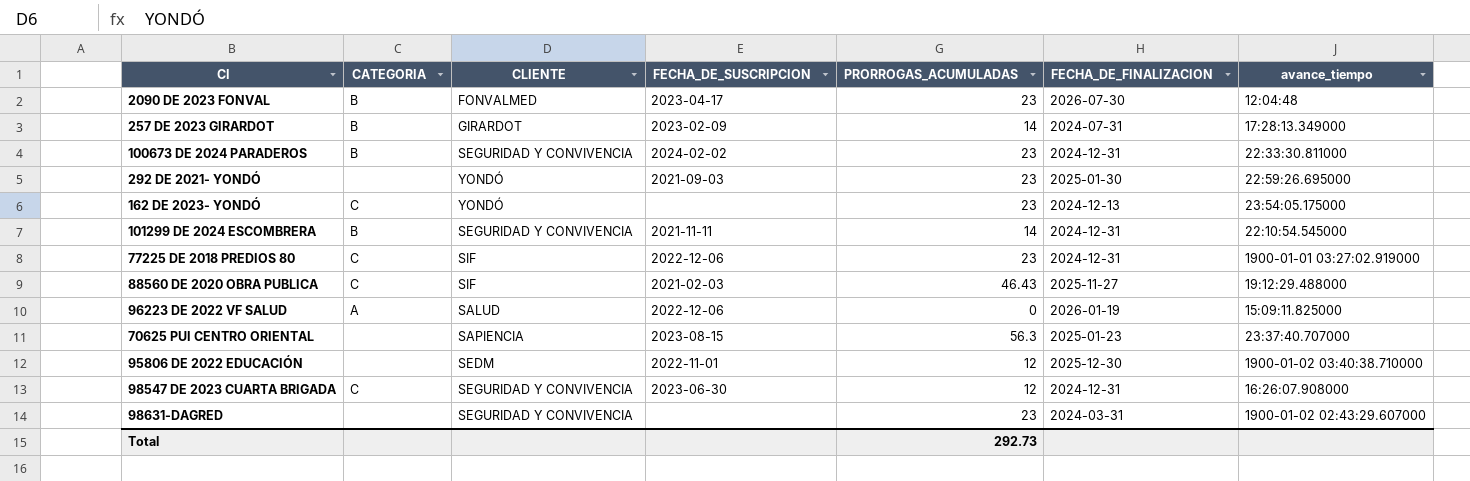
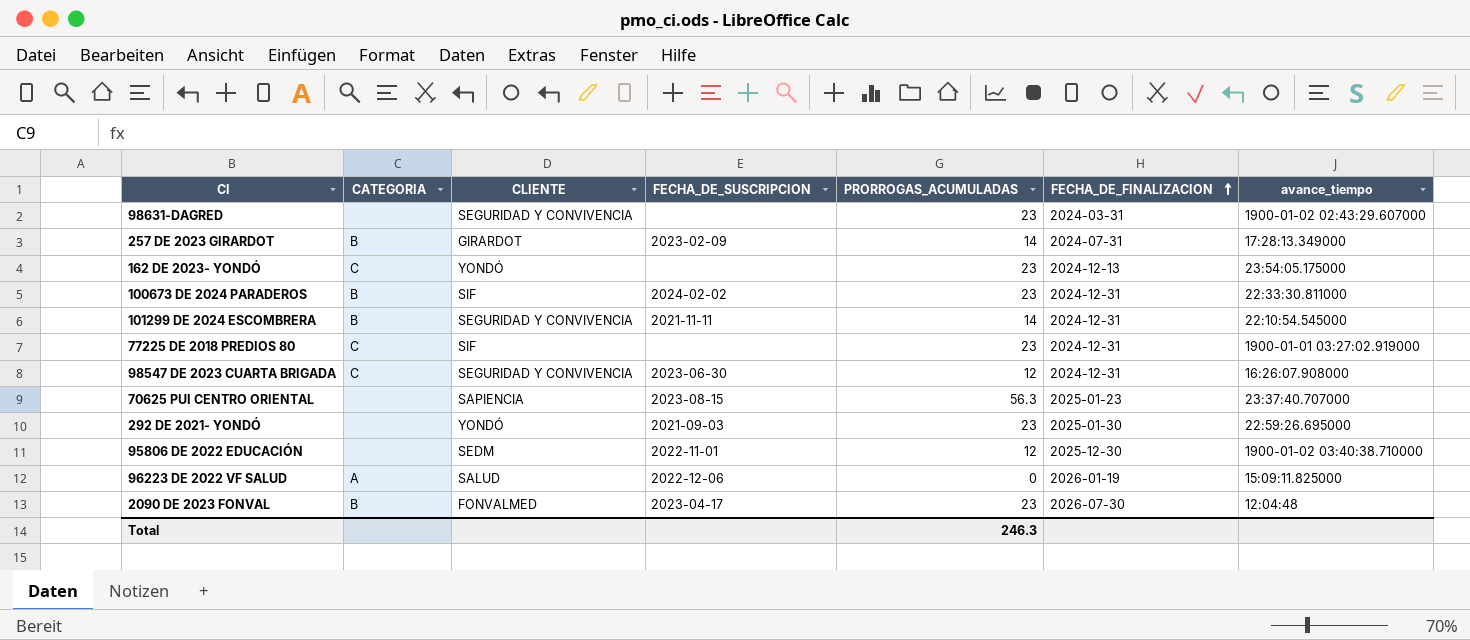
row order: none -> FECHA_DE_FINALIZACION ascending
row 88560 DE 2020 OBRA PUBLICA: C | SIF | 2021-02-03 | 46.43 | 2025-11-27 | 19:12:29.488000 -> none
100673 DE 2024 PARADEROS | CLIENTE: SEGURIDAD Y CONVIVENCIA -> SIF
77225 DE 2018 PREDIOS 80 | FECHA_DE_SUSCRIPCION: 2022-12-06 -> none
Total | PRORROGAS_ACUMULADAS: 292.73 -> 246.3

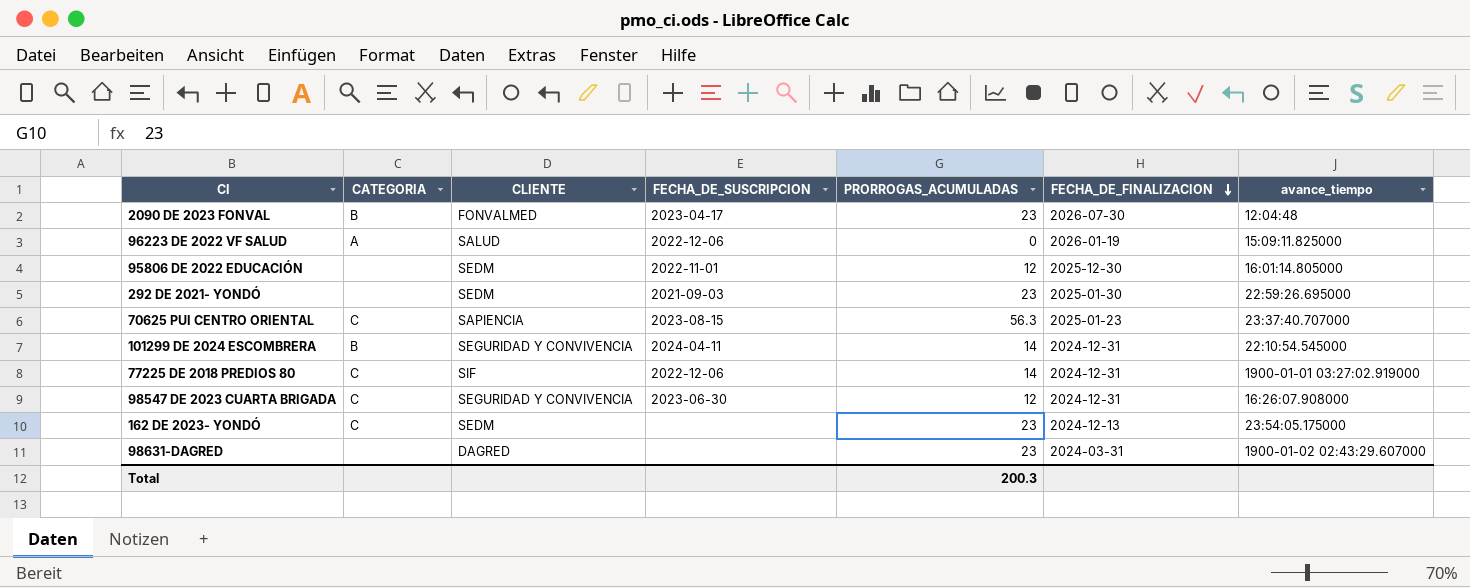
row order: FECHA_DE_FINALIZACION ascending -> FECHA_DE_FINALIZACION descending
row 257 DE 2023 GIRARDOT: B | GIRARDOT | 2023-02-09 | 14 | 2024-07-31 | 17:28:13.349000 -> none
row 100673 DE 2024 PARADEROS: B | SIF | 2024-02-02 | 23 | 2024-12-31 | 22:33:30.811000 -> none
95806 DE 2022 EDUCACIÓN | avance_tiempo: 1900-01-02 03:40:38.710000 -> 16:01:14.805000
292 DE 2021- YONDÓ | CLIENTE: YONDÓ -> SEDM
70625 PUI CENTRO ORIENTAL | CATEGORIA: none -> C
101299 DE 2024 ESCOMBRERA | FECHA_DE_SUSCRIPCION: 2021-11-11 -> 2024-04-11
77225 DE 2018 PREDIOS 80 | FECHA_DE_SUSCRIPCION: none -> 2022-12-06
77225 DE 2018 PREDIOS 80 | PRORROGAS_ACUMULADAS: 23 -> 14
162 DE 2023- YONDÓ | CLIENTE: YONDÓ -> SEDM
98631-DAGRED | CLIENTE: SEGURIDAD Y CONVIVENCIA -> DAGRED
Total | PRORROGAS_ACUMULADAS: 246.3 -> 200.3

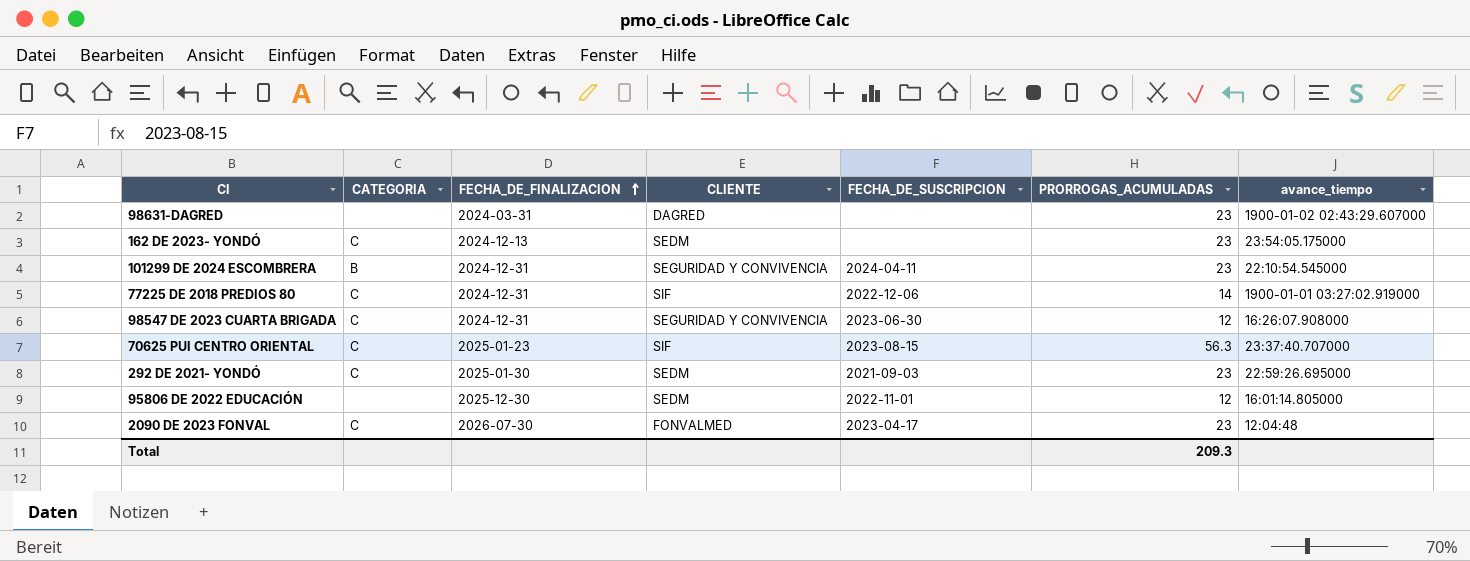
row order: FECHA_DE_FINALIZACION descending -> FECHA_DE_FINALIZACION ascending
column FECHA_DE_FINALIZACION | position: 6 -> 3
row 96223 DE 2022 VF SALUD: A | SALUD | 2022-12-06 | 0 | 2026-01-19 | 15:09:11.825000 -> none
101299 DE 2024 ESCOMBRERA | PRORROGAS_ACUMULADAS: 14 -> 23
70625 PUI CENTRO ORIENTAL | CLIENTE: SAPIENCIA -> SIF
292 DE 2021- YONDÓ | CATEGORIA: none -> C
2090 DE 2023 FONVAL | CATEGORIA: B -> C
Total | PRORROGAS_ACUMULADAS: 200.3 -> 209.3

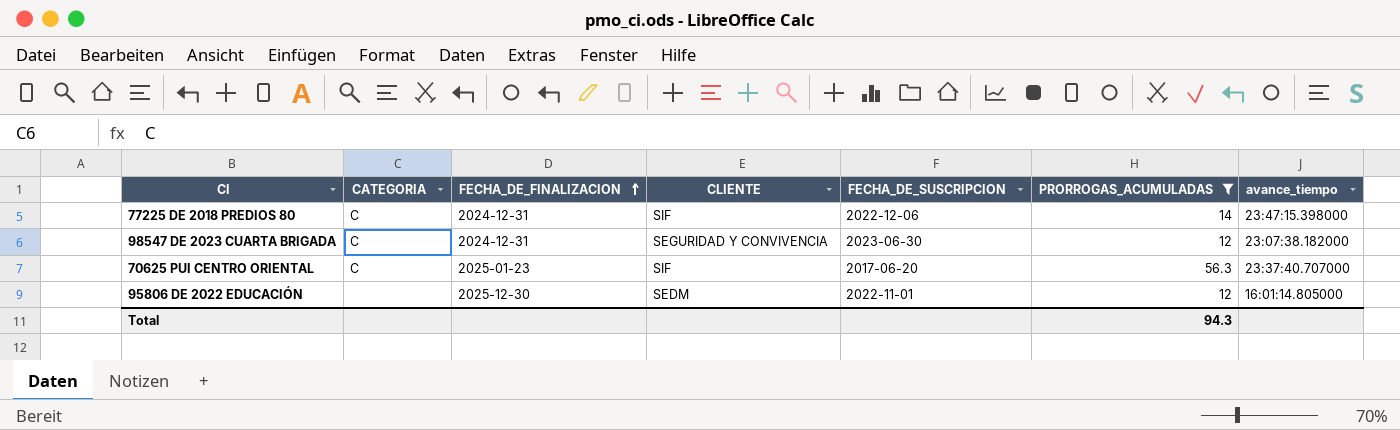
filter: none -> PRORROGAS_ACUMULADAS != 23
77225 DE 2018 PREDIOS 80 | avance_tiempo: 1900-01-01 03:27:02.919000 -> 23:47:15.398000
98547 DE 2023 CUARTA BRIGADA | avance_tiempo: 16:26:07.908000 -> 23:07:38.182000
70625 PUI CENTRO ORIENTAL | FECHA_DE_SUSCRIPCION: 2023-08-15 -> 2017-06-20
Total | PRORROGAS_ACUMULADAS: 209.3 -> 94.3

